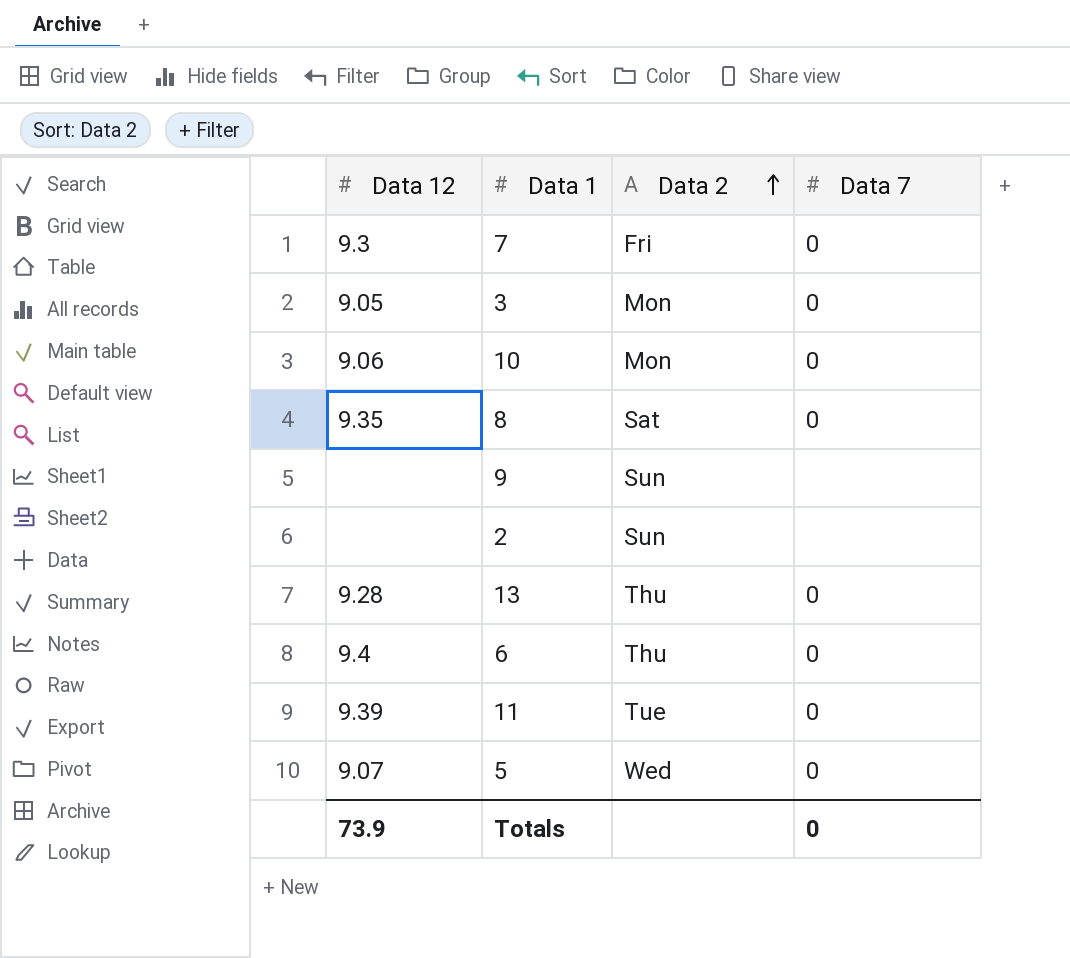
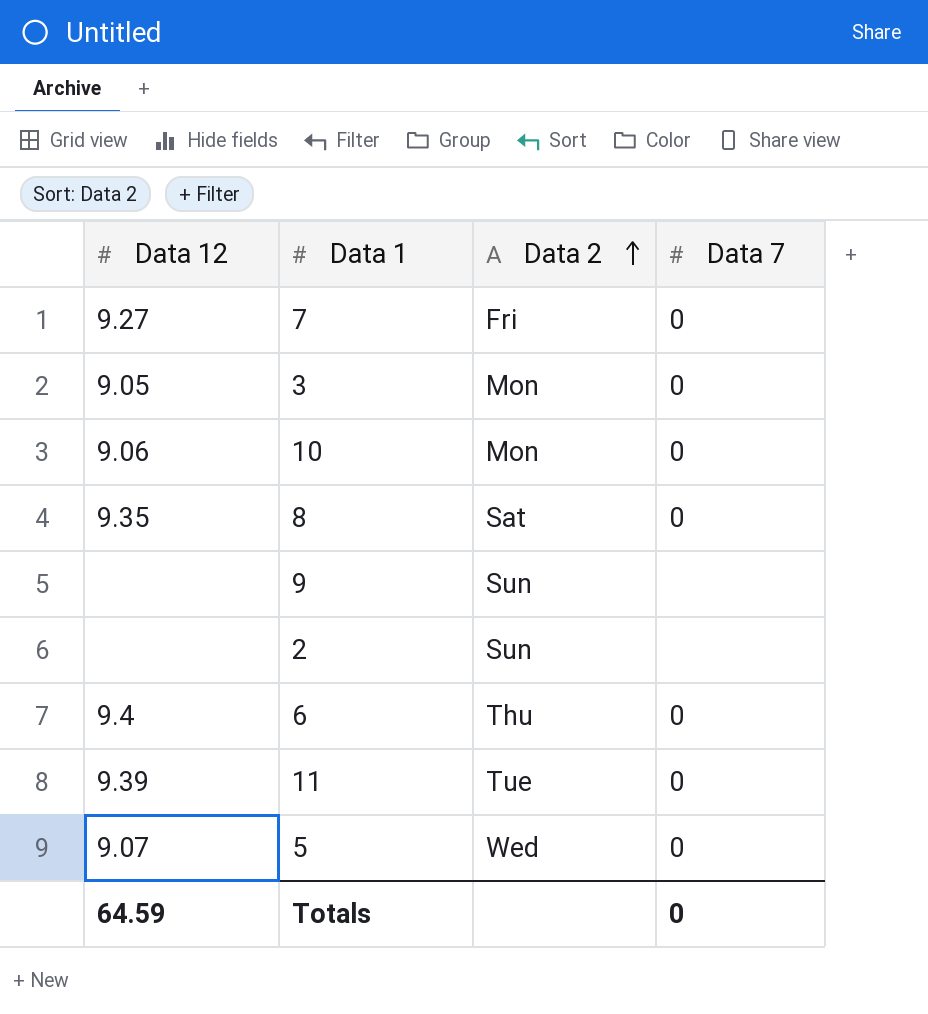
row 13: 9.28 | Thu | 0 -> none
7 | Data 12: 9.3 -> 9.27
Totals | Data 12: 73.9 -> 64.59

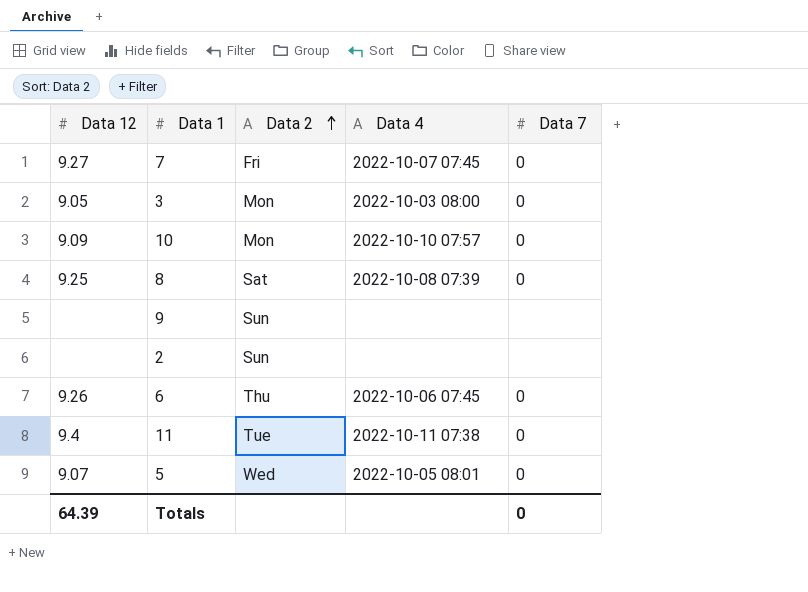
column Data 4 | position: none -> 4
10 | Data 12: 9.06 -> 9.09
8 | Data 12: 9.35 -> 9.25
6 | Data 12: 9.4 -> 9.26
11 | Data 12: 9.39 -> 9.4
Totals | Data 12: 64.59 -> 64.39

